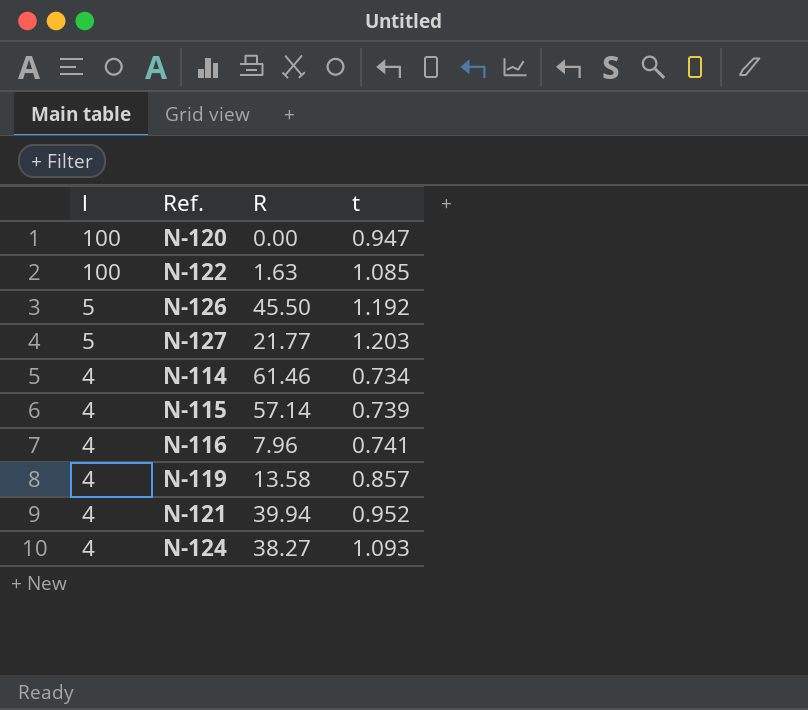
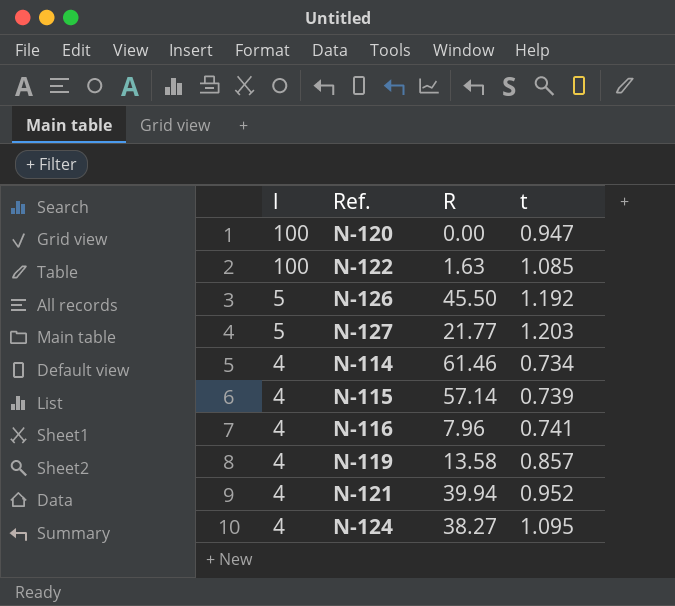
N-124 | t: 1.093 -> 1.095

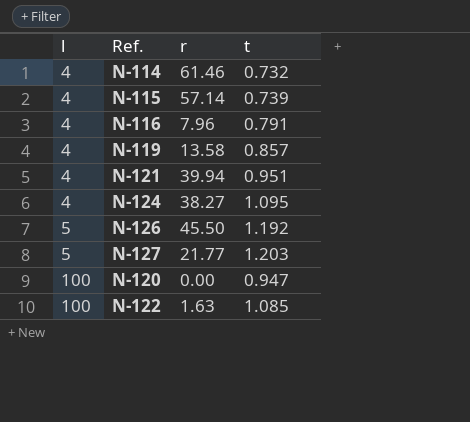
row order: l descending -> l ascending
column name: R -> r
N-114 | t: 0.734 -> 0.732
N-116 | t: 0.741 -> 0.791
N-121 | t: 0.952 -> 0.951

